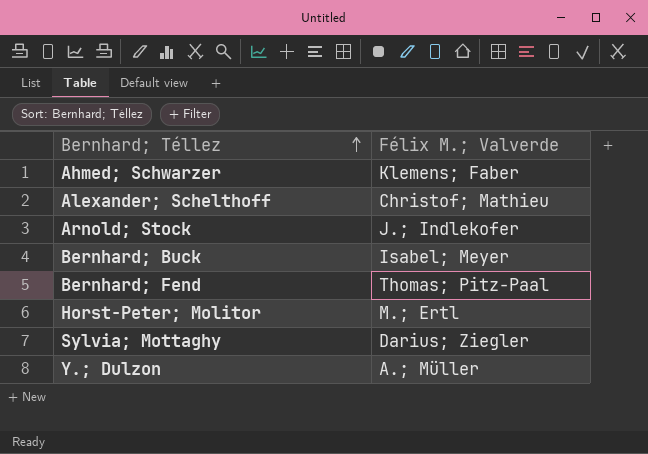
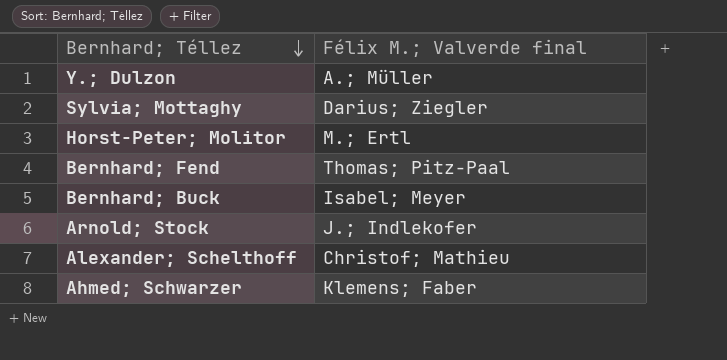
row order: Bernhard; Téllez ascending -> Bernhard; Téllez descending
column name: Félix M.; Valverde -> Félix M.; Valverde final

